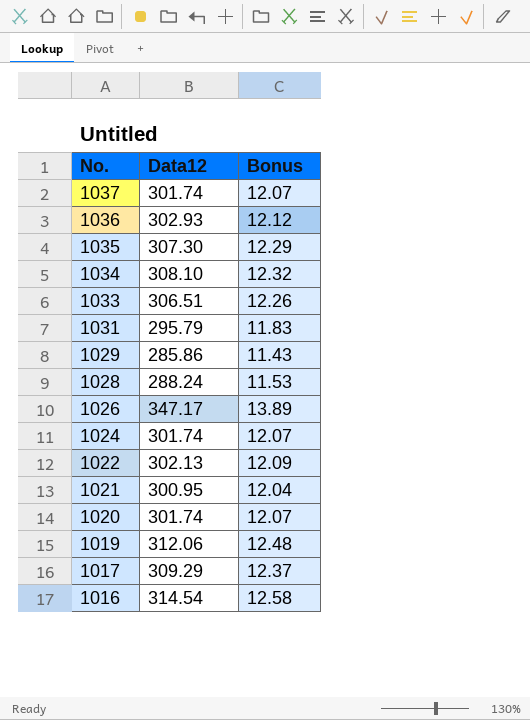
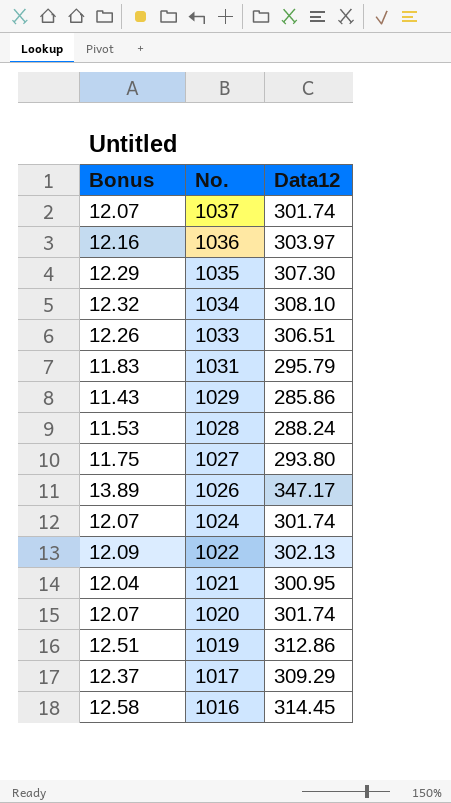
column Bonus | position: 3 -> 1
1036 | Bonus: 12.12 -> 12.16
1036 | Data12: 302.93 -> 303.97
row 1027: none -> 11.75 | 293.80
1019 | Bonus: 12.48 -> 12.51
1019 | Data12: 312.06 -> 312.86
1016 | Data12: 314.54 -> 314.45

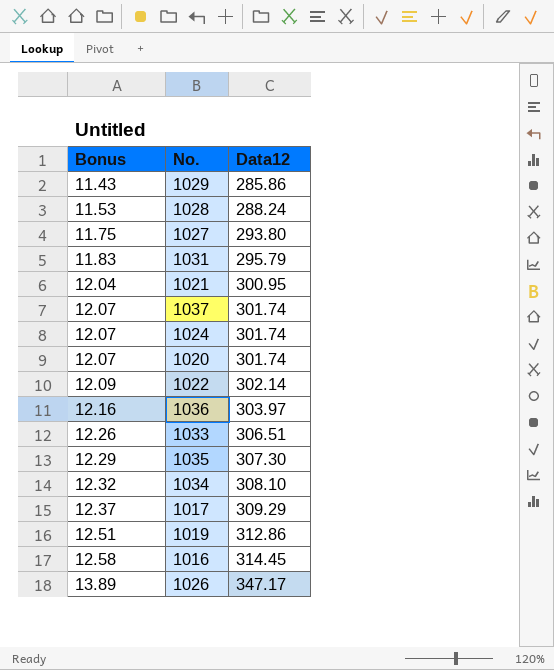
row order: No. descending -> Bonus ascending
1022 | Data12: 302.13 -> 302.14

